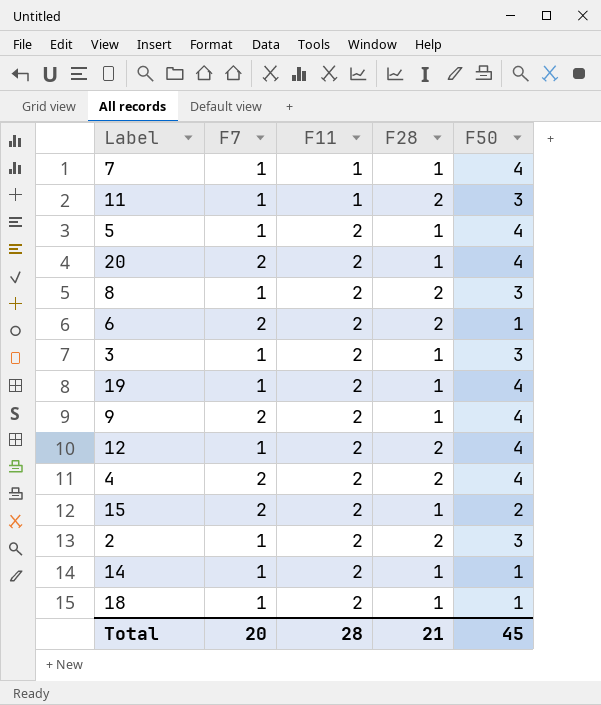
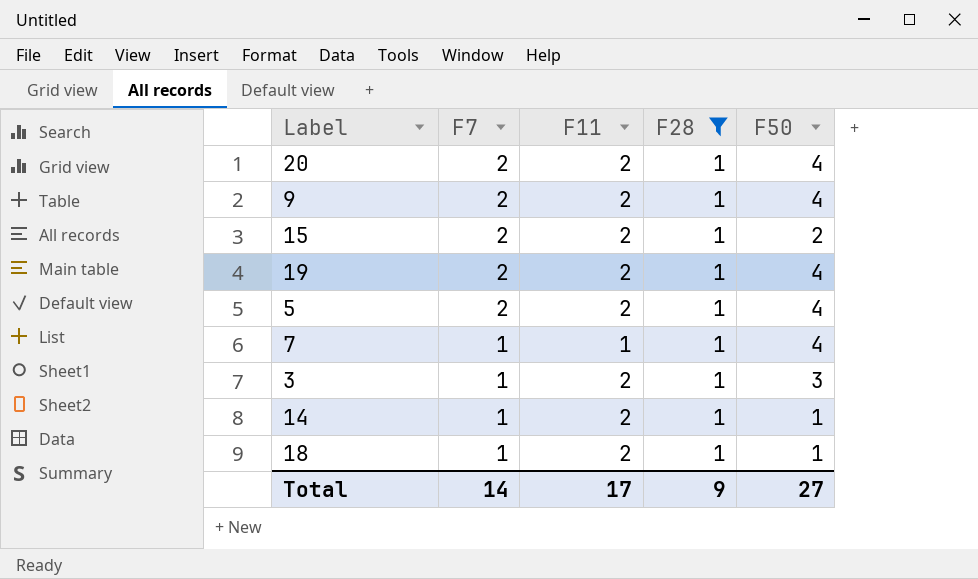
filter: none -> F28 = 1
row order: F11 ascending -> F7 descending
19 | F7: 1 -> 2
5 | F7: 1 -> 2
Total | F7: 20 -> 14
Total | F11: 28 -> 17
Total | F28: 21 -> 9
Total | F50: 45 -> 27

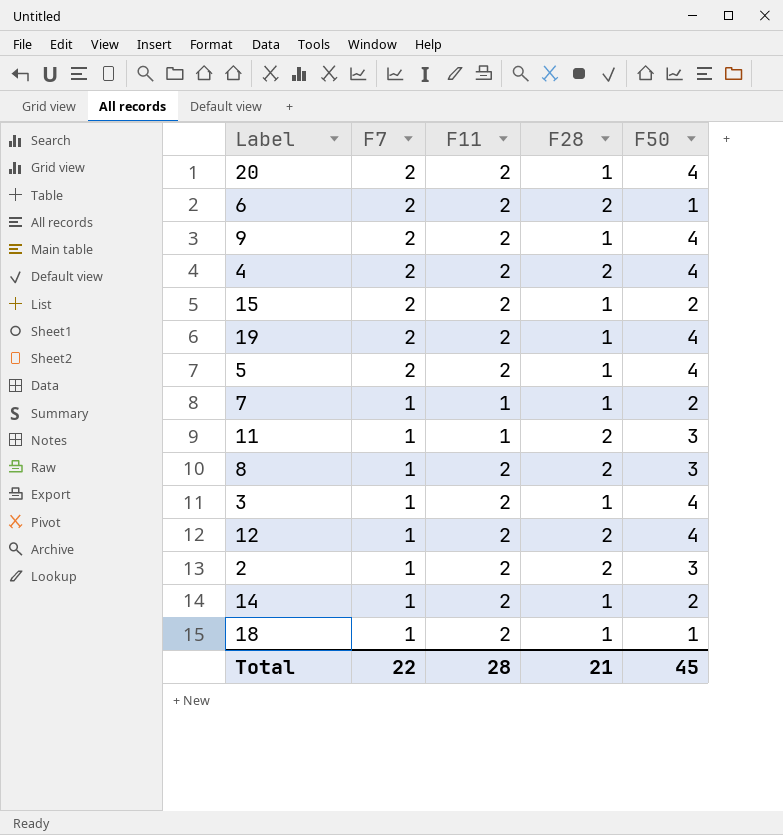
filter: F28 = 1 -> none
7 | F50: 4 -> 2
3 | F50: 3 -> 4
14 | F50: 1 -> 2
Total | F7: 14 -> 22
Total | F11: 17 -> 28
Total | F28: 9 -> 21
Total | F50: 27 -> 45

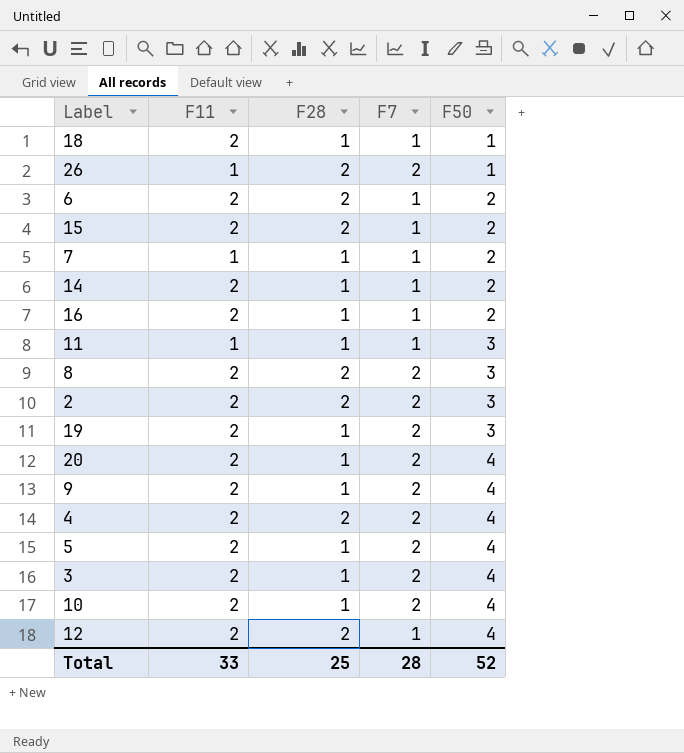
row order: F7 descending -> F50 ascending
column F7 | position: 2 -> 4
row 26: none -> 1 | 2 | 2 | 1
6 | F7: 2 -> 1
6 | F50: 1 -> 2
15 | F28: 1 -> 2
15 | F7: 2 -> 1
row 16: none -> 2 | 1 | 1 | 2
11 | F28: 2 -> 1
8 | F7: 1 -> 2
2 | F7: 1 -> 2
19 | F50: 4 -> 3
3 | F7: 1 -> 2
row 10: none -> 2 | 1 | 2 | 4
Total | F11: 28 -> 33
Total | F28: 21 -> 25
Total | F7: 22 -> 28
Total | F50: 45 -> 52

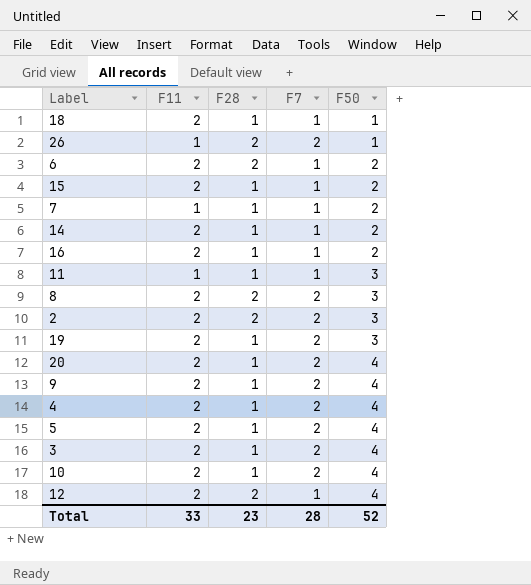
15 | F28: 2 -> 1
4 | F28: 2 -> 1
Total | F28: 25 -> 23

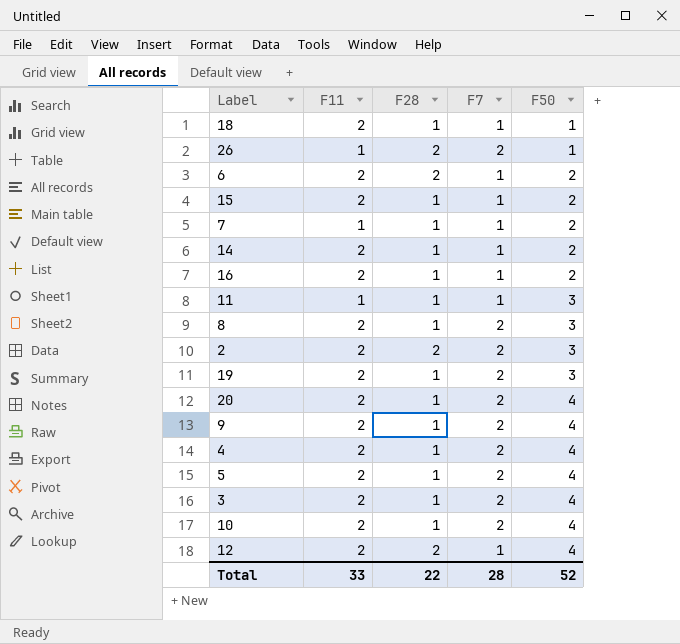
8 | F28: 2 -> 1
Total | F28: 23 -> 22

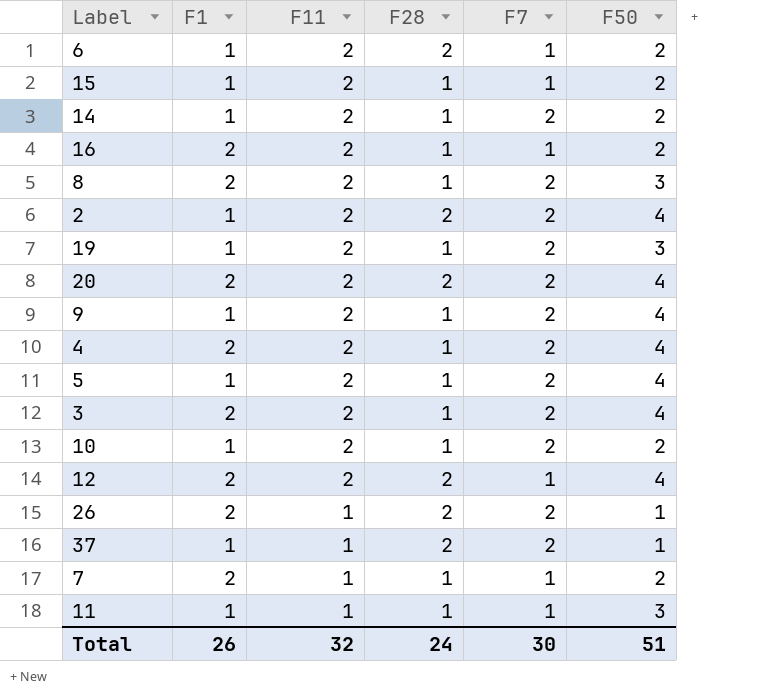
row order: F50 ascending -> F11 descending
column F1 | position: none -> 2
row 18: 2 | 1 | 1 | 1 -> none
14 | F7: 1 -> 2
2 | F50: 3 -> 4
20 | F28: 1 -> 2
10 | F50: 4 -> 2
row 37: none -> 1 | 1 | 2 | 2 | 1
Total | F11: 33 -> 32
Total | F28: 22 -> 24
Total | F7: 28 -> 30
Total | F50: 52 -> 51

